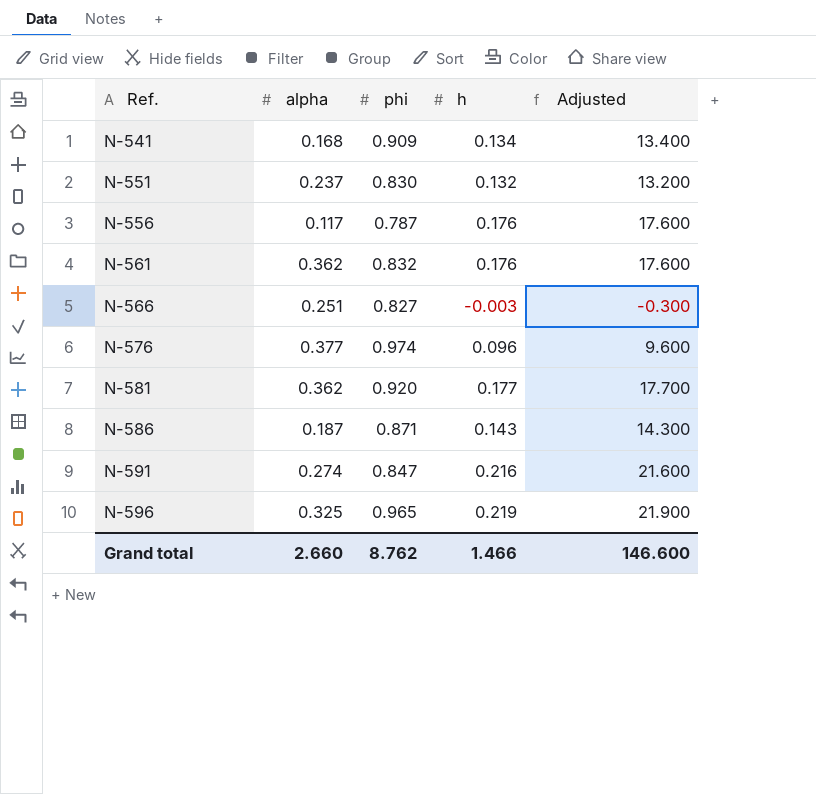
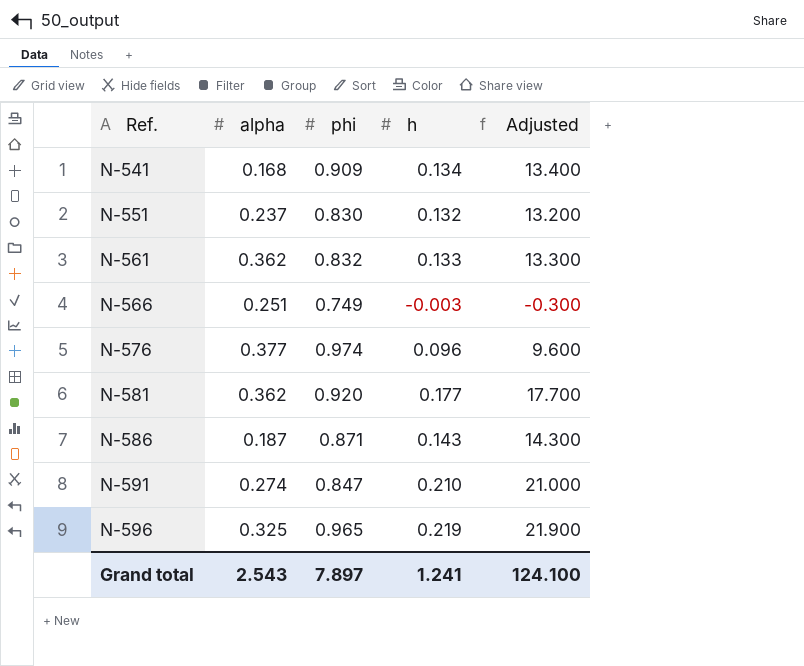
row N-556: 0.117 | 0.787 | 0.176 | 17.600 -> none
N-561 | h: 0.176 -> 0.133
N-561 | Adjusted: 17.600 -> 13.300
N-566 | phi: 0.827 -> 0.749
N-591 | h: 0.216 -> 0.210
N-591 | Adjusted: 21.600 -> 21.000
Grand total | alpha: 2.660 -> 2.543
Grand total | phi: 8.762 -> 7.897
Grand total | h: 1.466 -> 1.241
Grand total | Adjusted: 146.600 -> 124.100

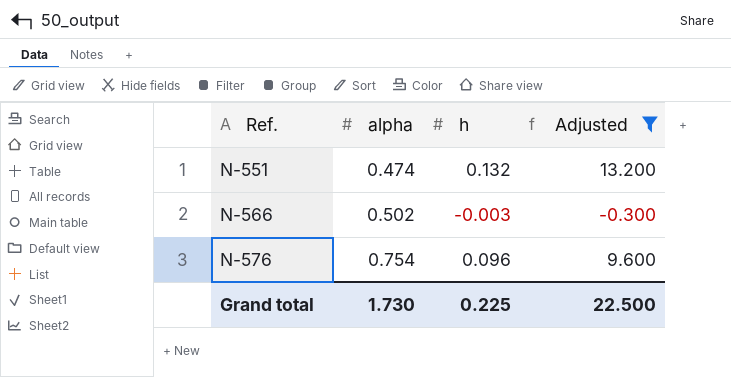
filter: none -> Adjusted <= 13.200
column phi | position: 3 -> none
N-551 | alpha: 0.237 -> 0.474
N-566 | alpha: 0.251 -> 0.502
N-576 | alpha: 0.377 -> 0.754
Grand total | alpha: 2.543 -> 1.730
Grand total | h: 1.241 -> 0.225
Grand total | Adjusted: 124.100 -> 22.500

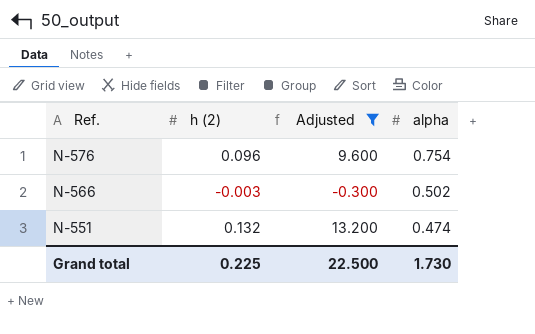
row order: Ref. ascending -> Ref. descending
column name: h -> h (2)
column alpha | position: 2 -> 4

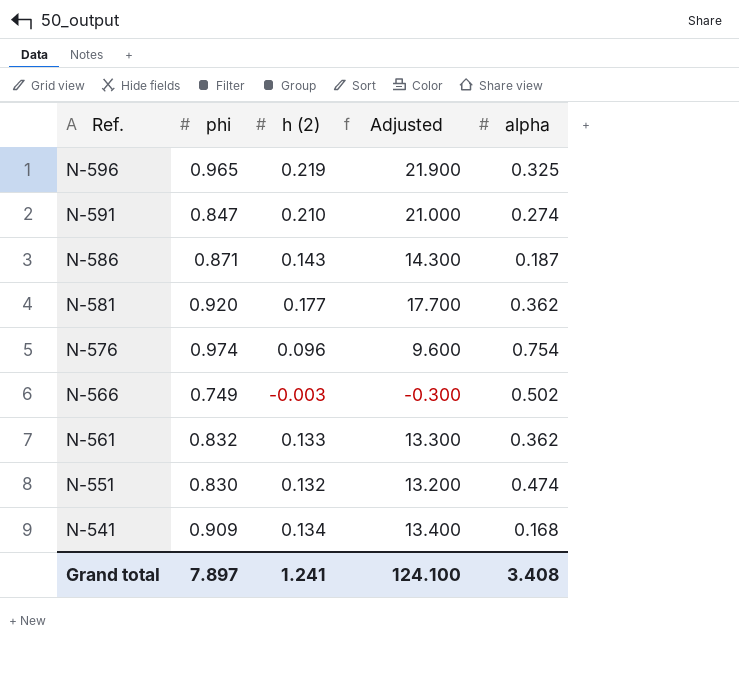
filter: Adjusted <= 13.200 -> none
column phi | position: none -> 2
Grand total | h (2): 0.225 -> 1.241
Grand total | Adjusted: 22.500 -> 124.100
Grand total | alpha: 1.730 -> 3.408

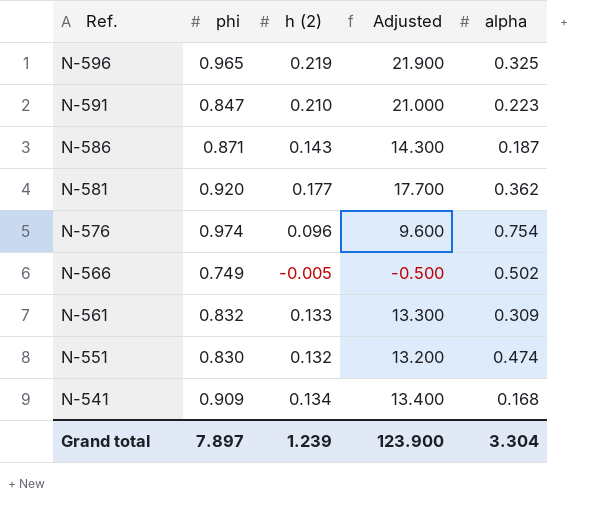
N-591 | alpha: 0.274 -> 0.223
N-566 | h (2): -0.003 -> -0.005
N-566 | Adjusted: -0.300 -> -0.500
N-561 | alpha: 0.362 -> 0.309
Grand total | h (2): 1.241 -> 1.239
Grand total | Adjusted: 124.100 -> 123.900
Grand total | alpha: 3.408 -> 3.304

